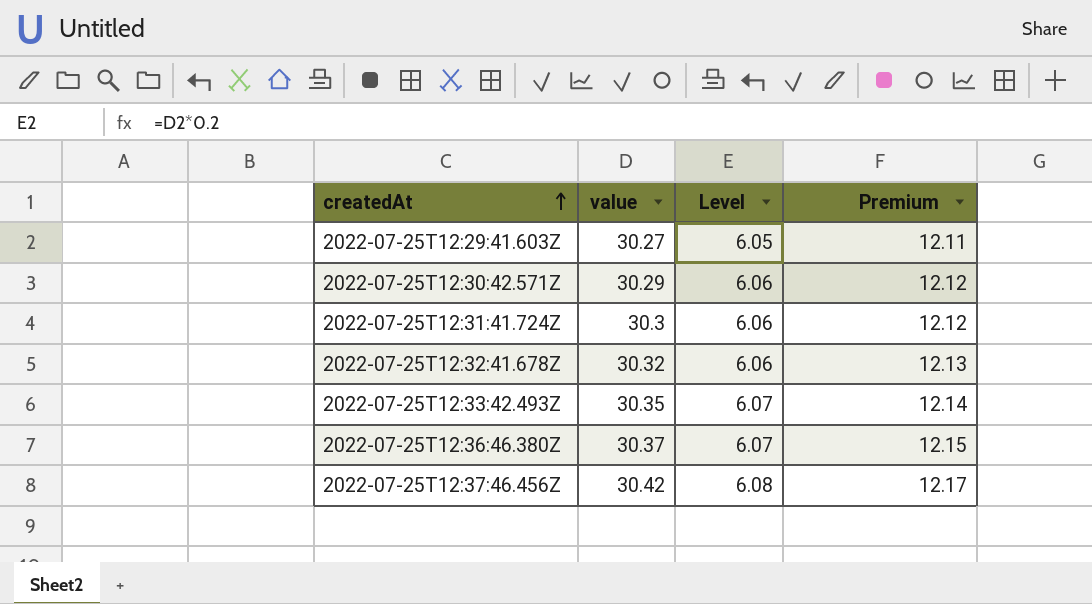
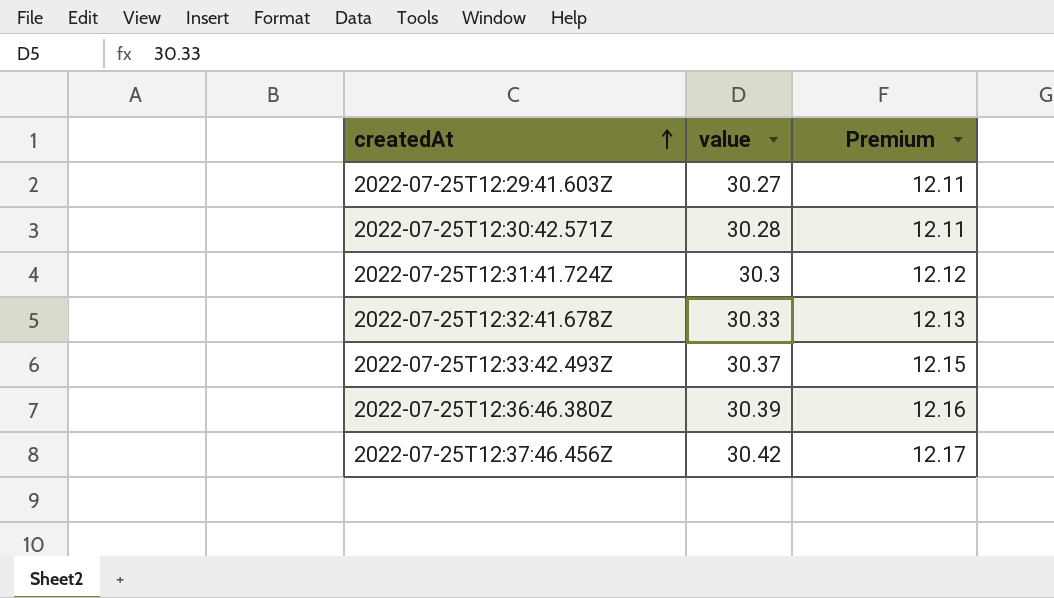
column Level | formula: [value] * 0.2 -> none
2022-07-25T12:30:42.571Z | value: 30.29 -> 30.28
2022-07-25T12:30:42.571Z | Premium: 12.12 -> 12.11
2022-07-25T12:32:41.678Z | value: 30.32 -> 30.33
2022-07-25T12:33:42.493Z | value: 30.35 -> 30.37
2022-07-25T12:33:42.493Z | Premium: 12.14 -> 12.15
2022-07-25T12:36:46.380Z | value: 30.37 -> 30.39
2022-07-25T12:36:46.380Z | Premium: 12.15 -> 12.16

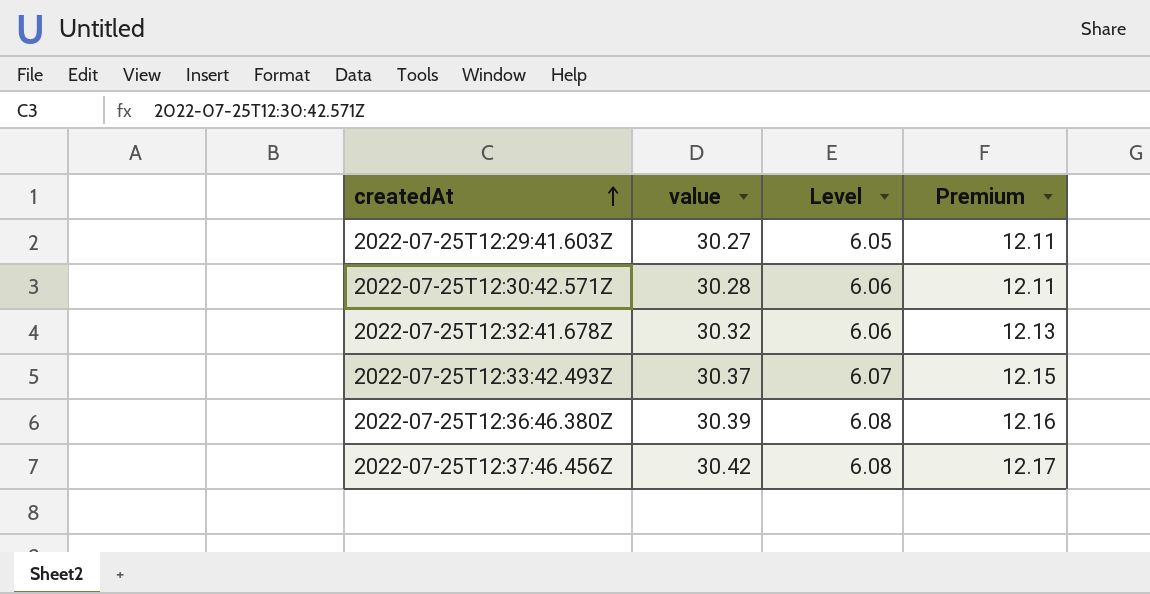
column Level | formula: none -> [value] * 0.2
row 2022-07-25T12:31:41.724Z: 30.3 | 12.12 -> none
2022-07-25T12:32:41.678Z | value: 30.33 -> 30.32

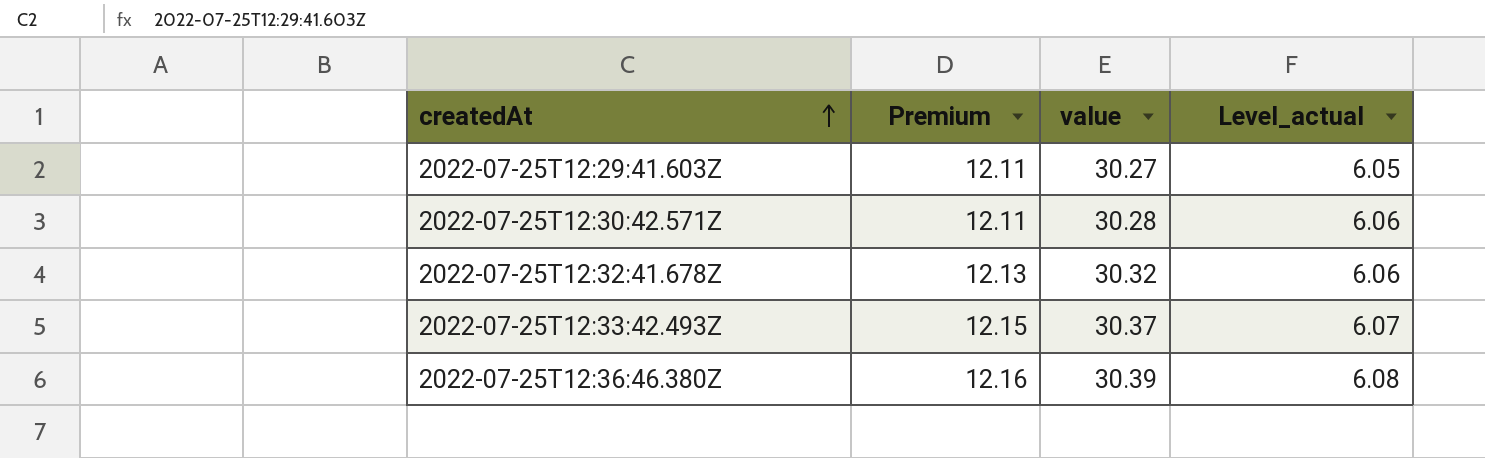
column Premium | position: 4 -> 2
column name: Level -> Level_actual
row 2022-07-25T12:37:46.456Z: 30.42 | 6.08 | 12.17 -> none

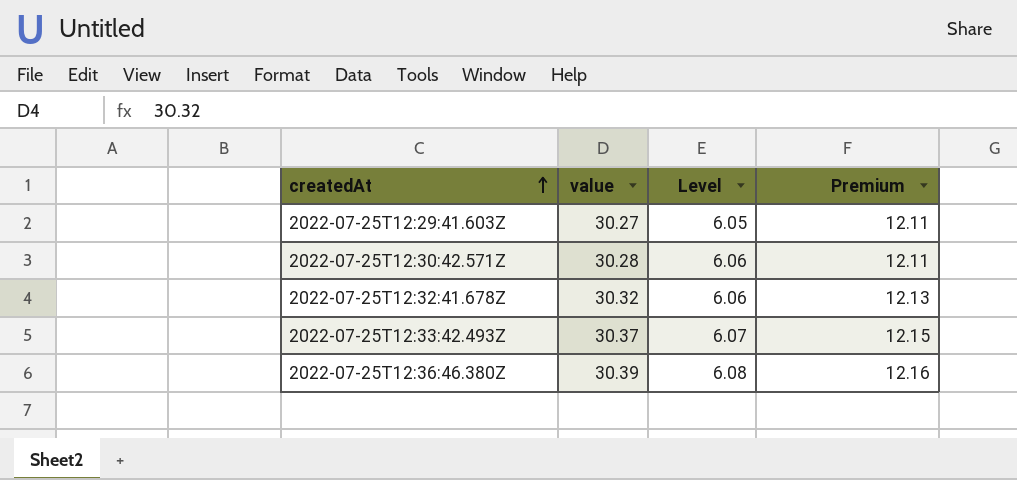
column name: Level_actual -> Level
column Premium | position: 2 -> 4

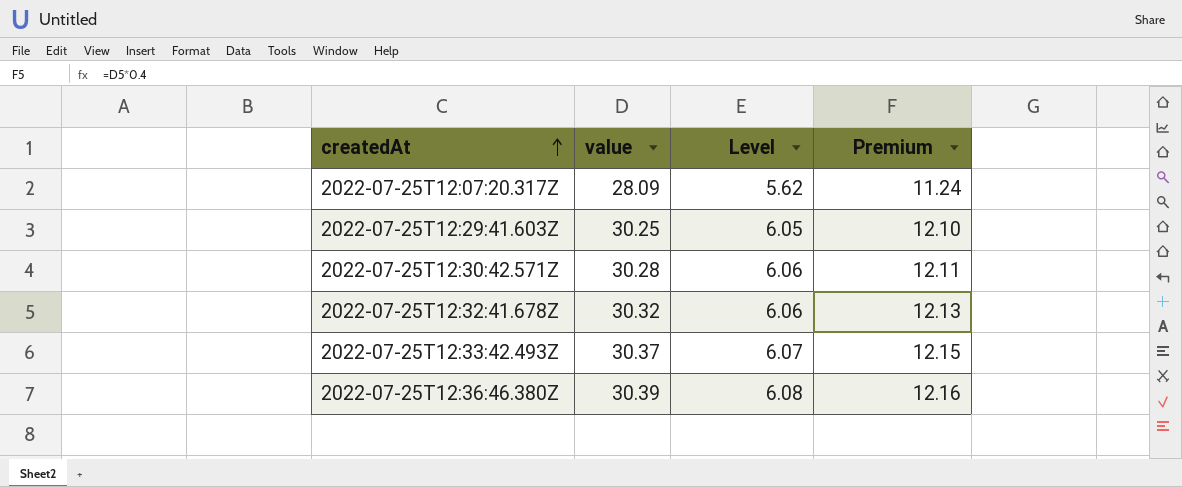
row 2022-07-25T12:07:20.317Z: none -> 28.09 | 5.62 | 11.24
2022-07-25T12:29:41.603Z | value: 30.27 -> 30.25
2022-07-25T12:29:41.603Z | Premium: 12.11 -> 12.10

